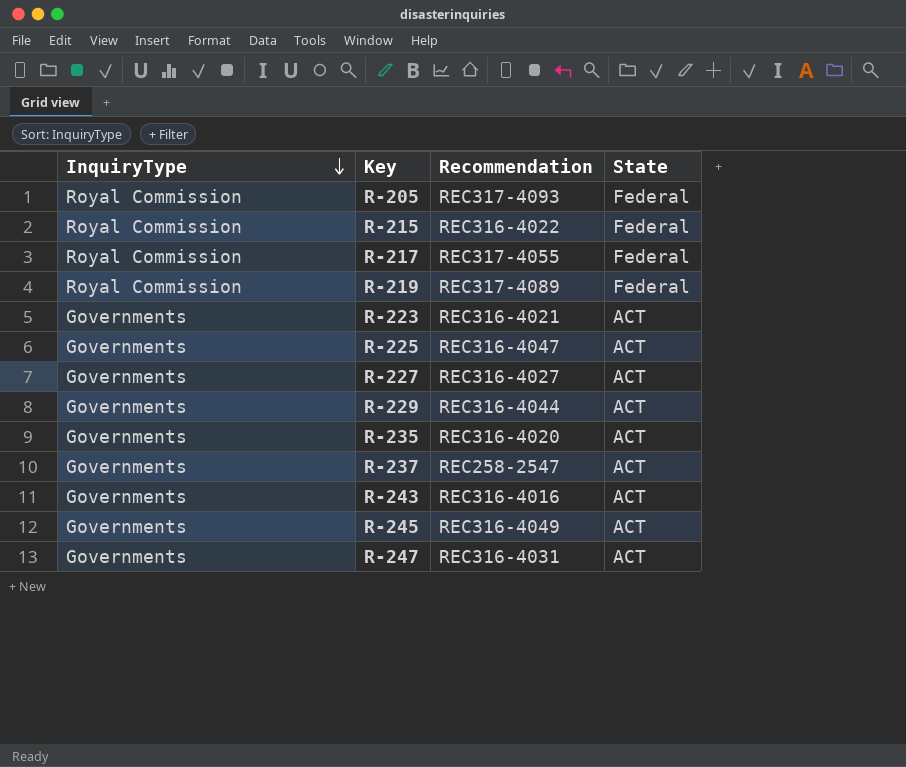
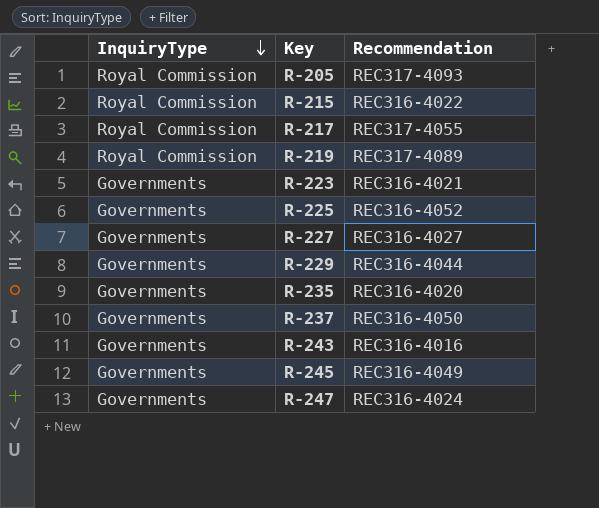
column State | position: 4 -> none
R-225 | Recommendation: REC316-4047 -> REC316-4052
R-237 | Recommendation: REC258-2547 -> REC316-4050
R-247 | Recommendation: REC316-4031 -> REC316-4024

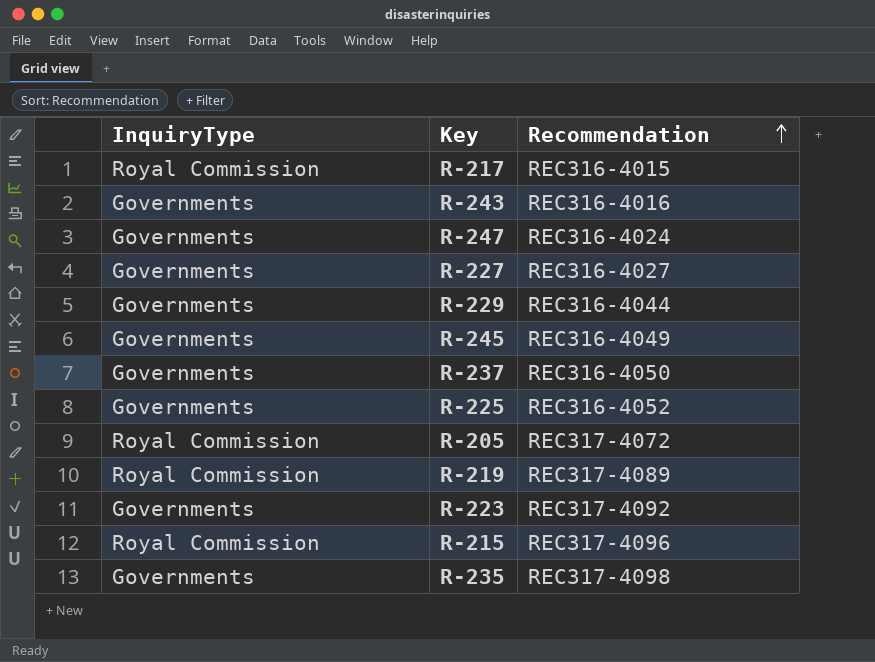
row order: InquiryType descending -> Recommendation ascending
R-217 | Recommendation: REC317-4055 -> REC316-4015
R-205 | Recommendation: REC317-4093 -> REC317-4072
R-223 | Recommendation: REC316-4021 -> REC317-4092
R-215 | Recommendation: REC316-4022 -> REC317-4096
R-235 | Recommendation: REC316-4020 -> REC317-4098

